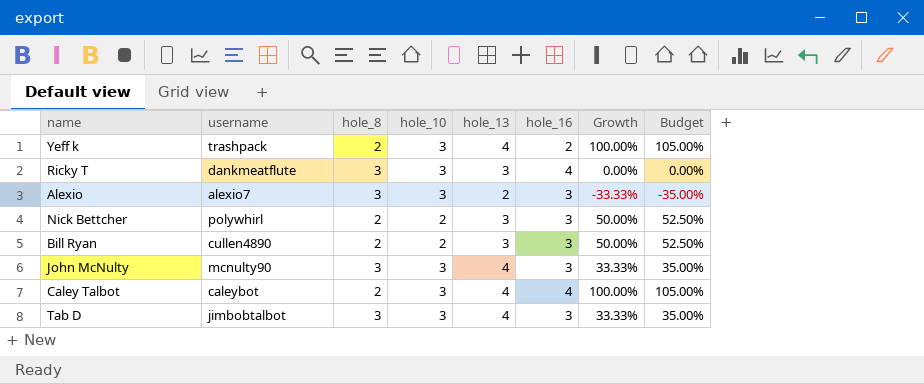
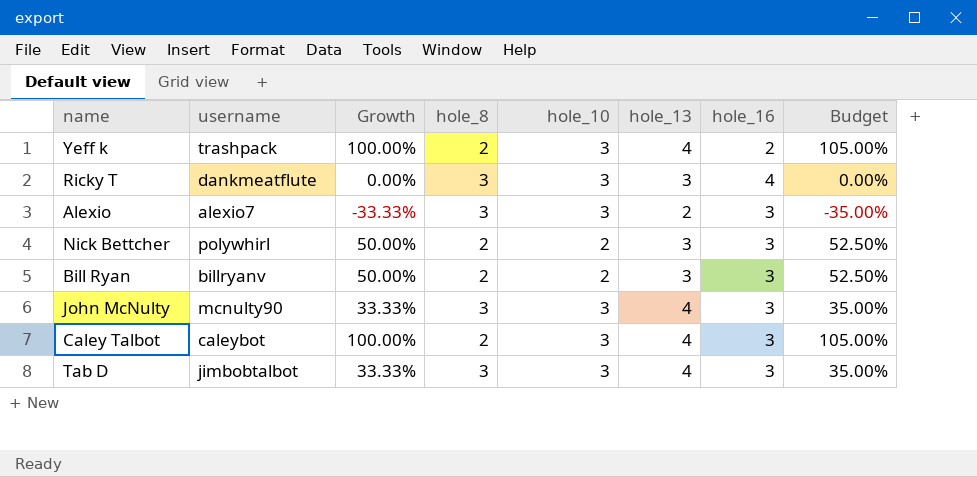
column Growth | position: 7 -> 3
Bill Ryan | username: cullen4890 -> billryanv
Caley Talbot | hole_16: 4 -> 3

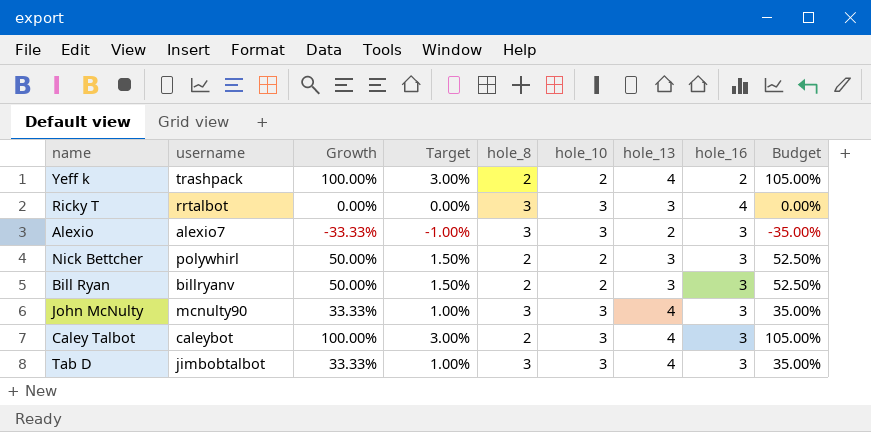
column Target | formula: none -> [Growth] * 0.03
Yeff k | hole_10: 3 -> 2
Ricky T | username: dankmeatflute -> rrtalbot

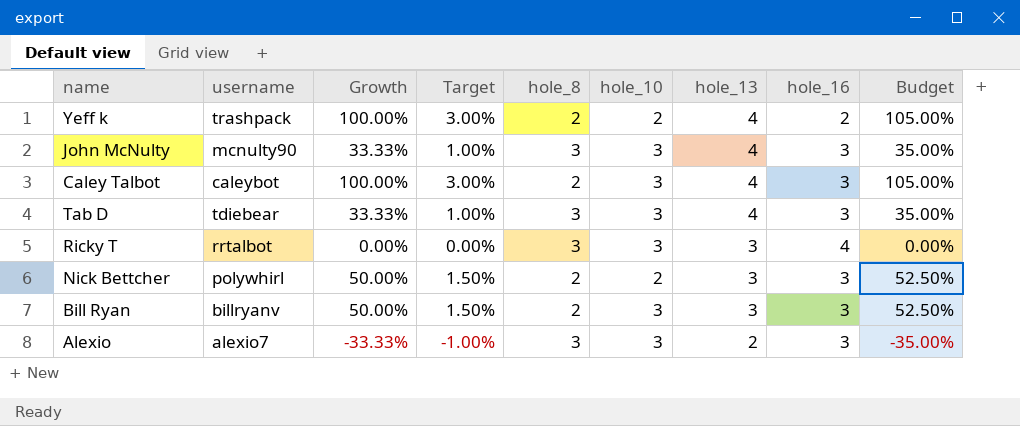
row order: none -> hole_13 descending
Tab D | username: jimbobtalbot -> tdiebear
Bill Ryan | hole_10: 2 -> 3

